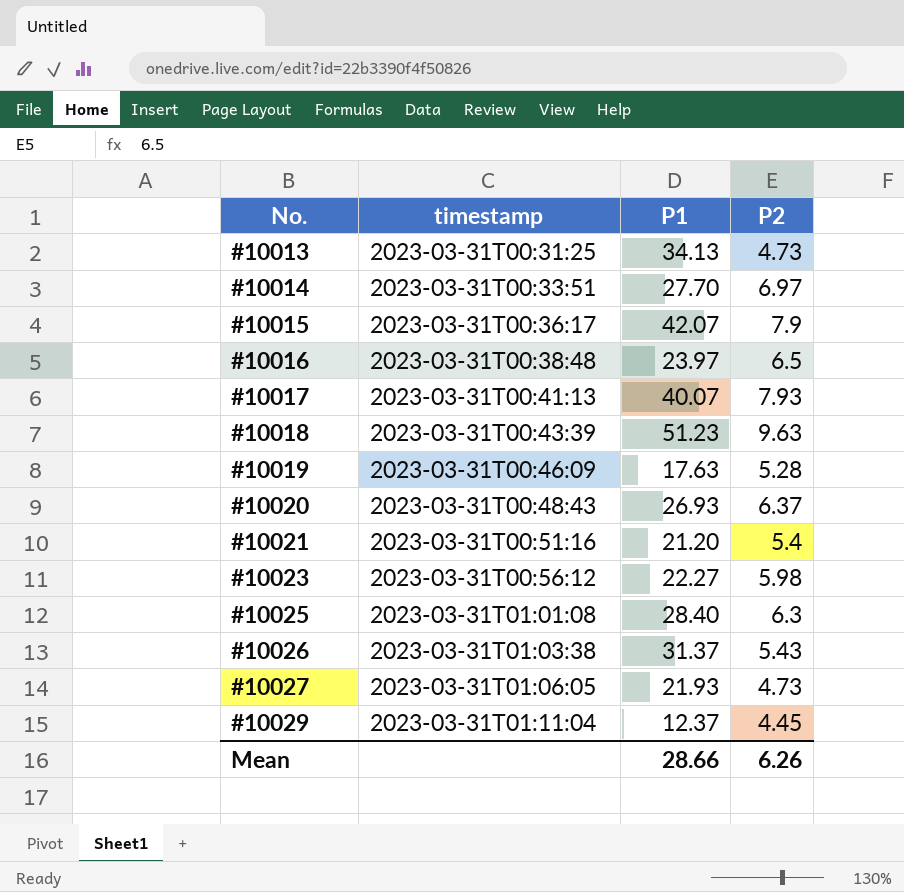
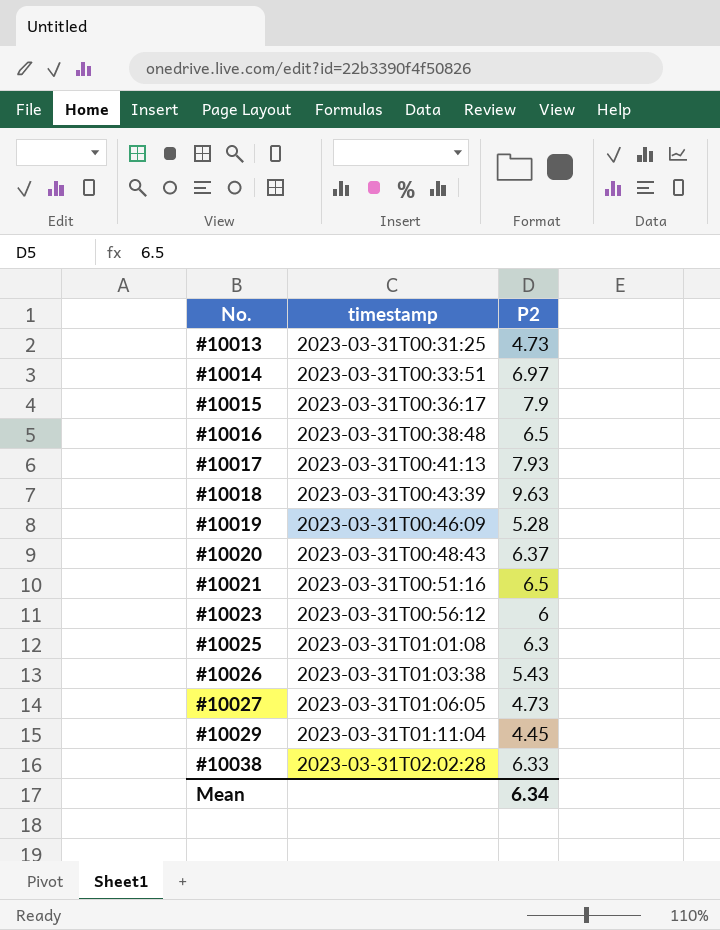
column P1 | position: 3 -> none
#10021 | P2: 5.4 -> 6.5
#10023 | P2: 5.98 -> 6
row #10038: none -> 2023-03-31T02:02:28 | 6.33
Mean | P2: 6.26 -> 6.34

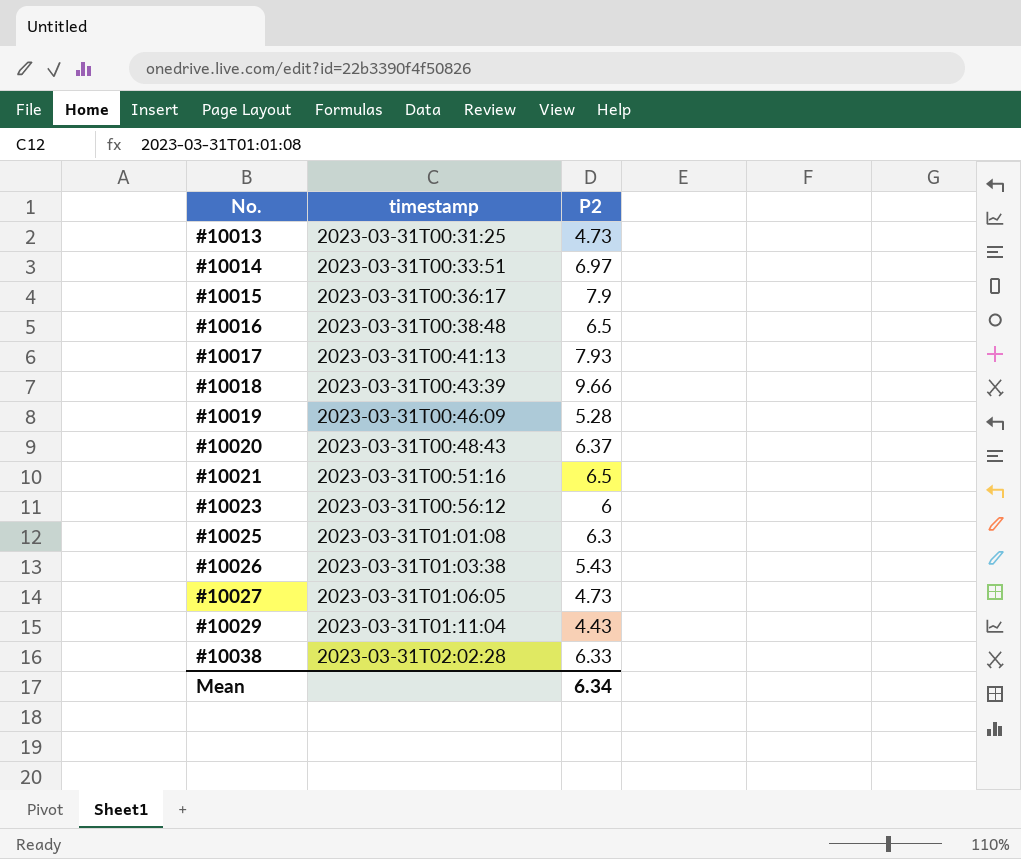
#10018 | P2: 9.63 -> 9.66
#10029 | P2: 4.45 -> 4.43

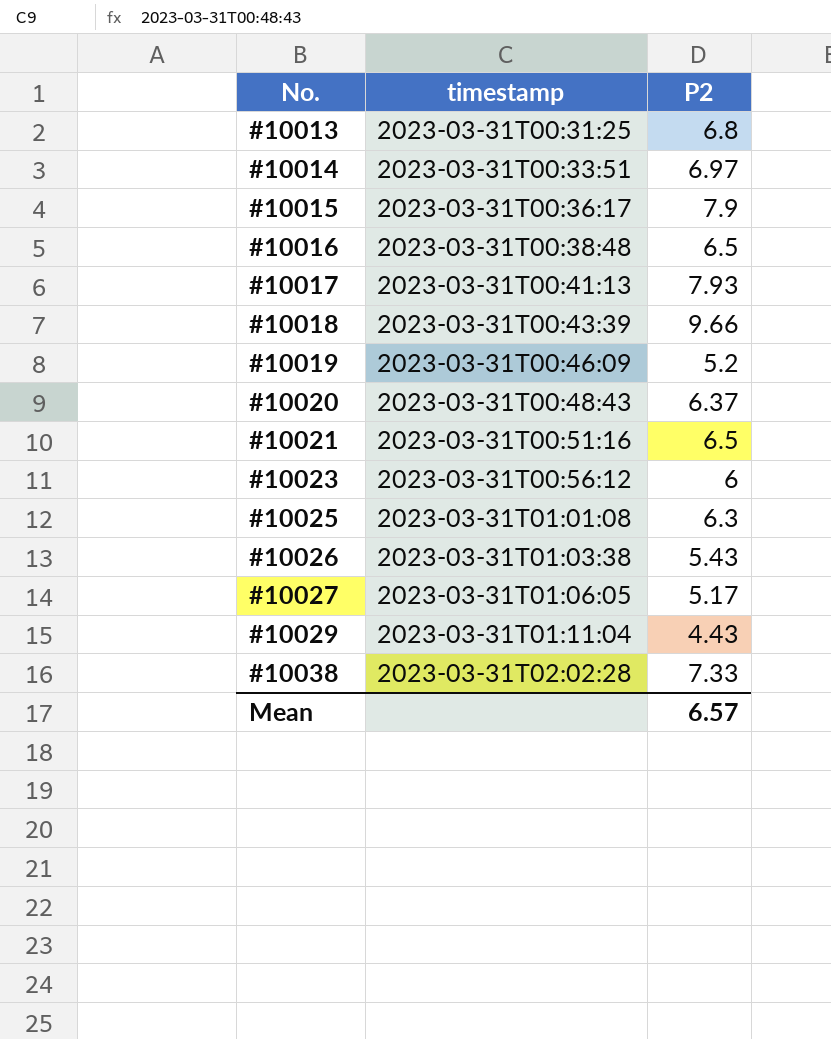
#10013 | P2: 4.73 -> 6.8
#10019 | P2: 5.28 -> 5.2
#10027 | P2: 4.73 -> 5.17
#10038 | P2: 6.33 -> 7.33
Mean | P2: 6.34 -> 6.57

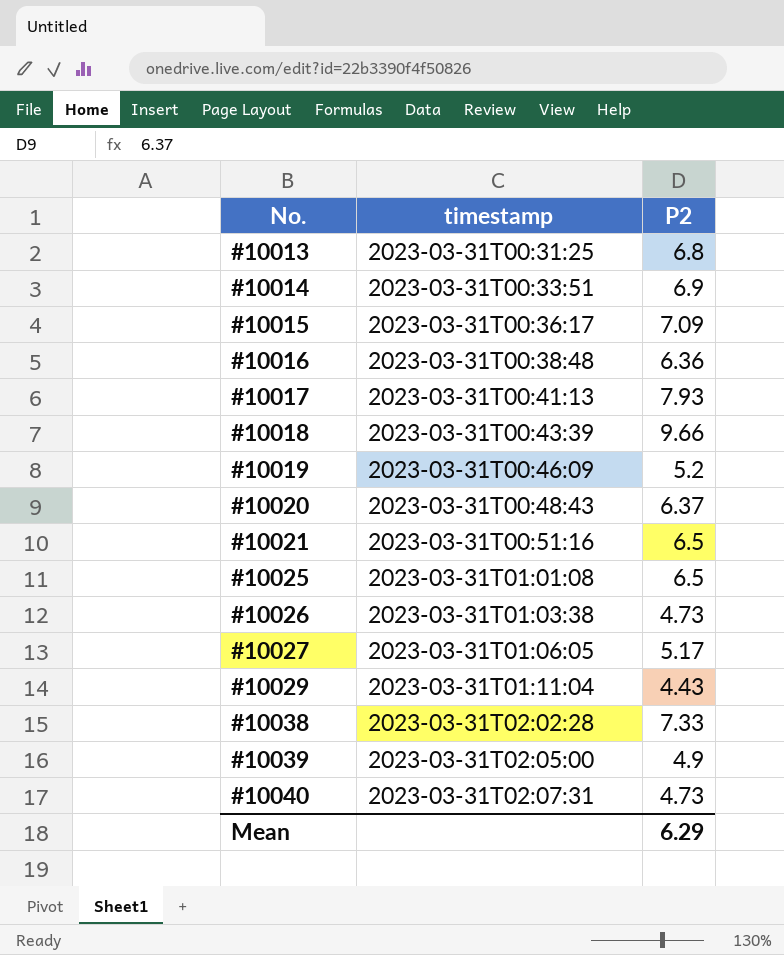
row #10023: 2023-03-31T00:56:12 | 6 -> none
#10014 | P2: 6.97 -> 6.9
#10015 | P2: 7.9 -> 7.09
#10016 | P2: 6.5 -> 6.36
#10025 | P2: 6.3 -> 6.5
#10026 | P2: 5.43 -> 4.73
row #10039: none -> 2023-03-31T02:05:00 | 4.9
row #10040: none -> 2023-03-31T02:07:31 | 4.73
Mean | P2: 6.57 -> 6.29

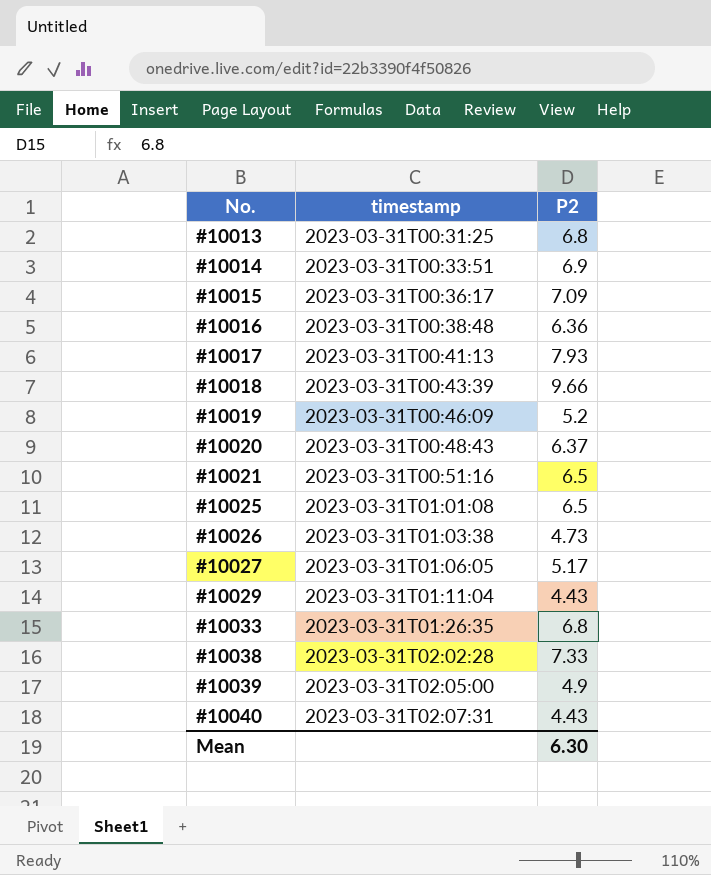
row #10033: none -> 2023-03-31T01:26:35 | 6.8
#10040 | P2: 4.73 -> 4.43
Mean | P2: 6.29 -> 6.30

